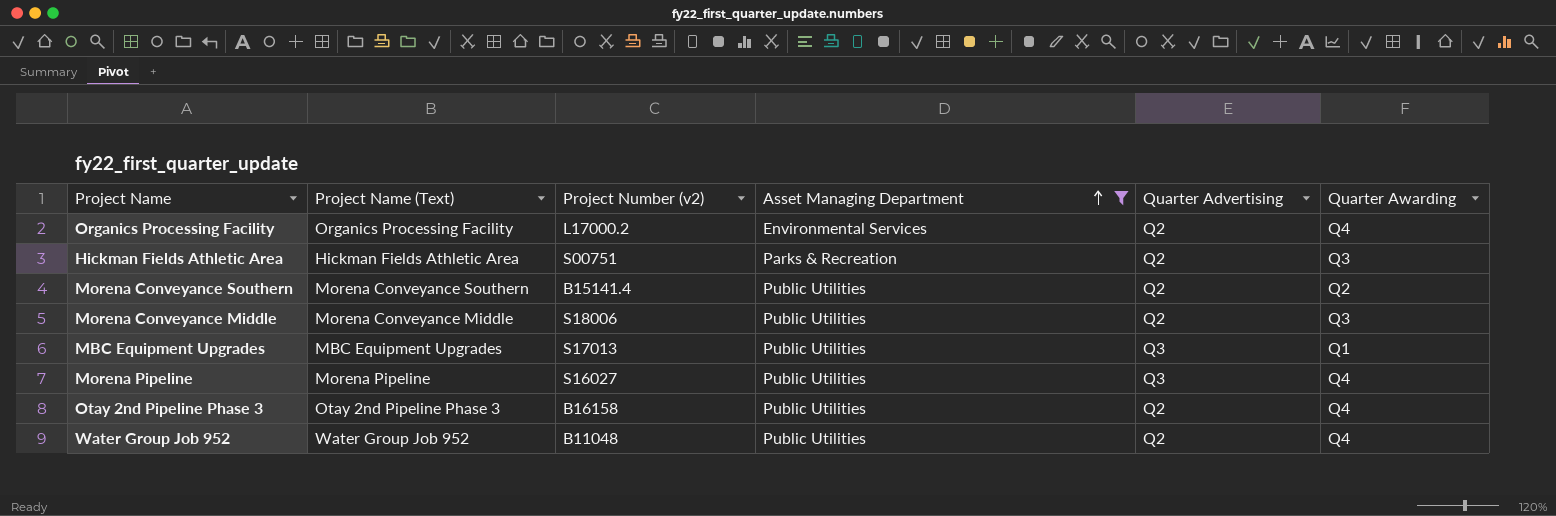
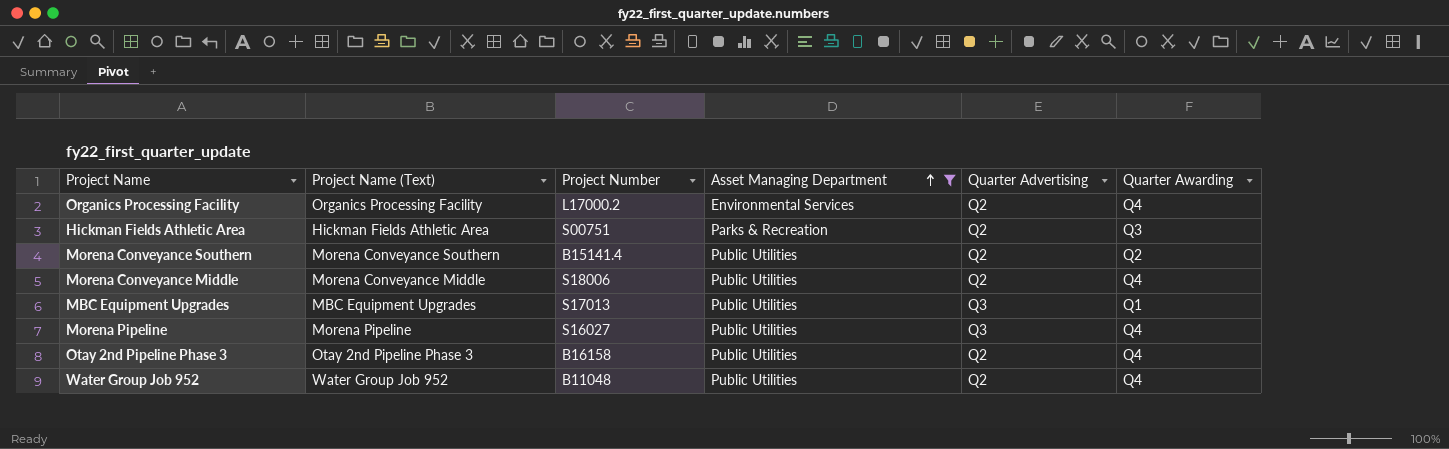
column name: Project Number (v2) -> Project Number
Morena Conveyance Middle | Quarter Awarding: Q3 -> Q4

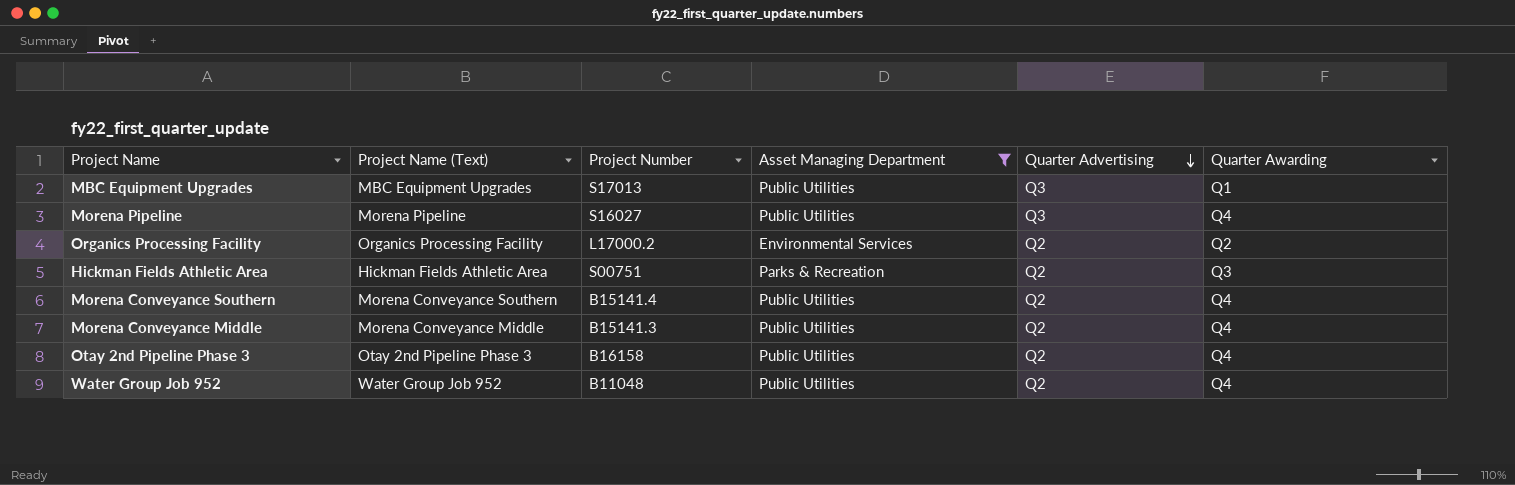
row order: Asset Managing Department ascending -> Quarter Advertising descending
Organics Processing Facility | Quarter Awarding: Q4 -> Q2
Morena Conveyance Southern | Quarter Awarding: Q2 -> Q4
Morena Conveyance Middle | Project Number: S18006 -> B15141.3

